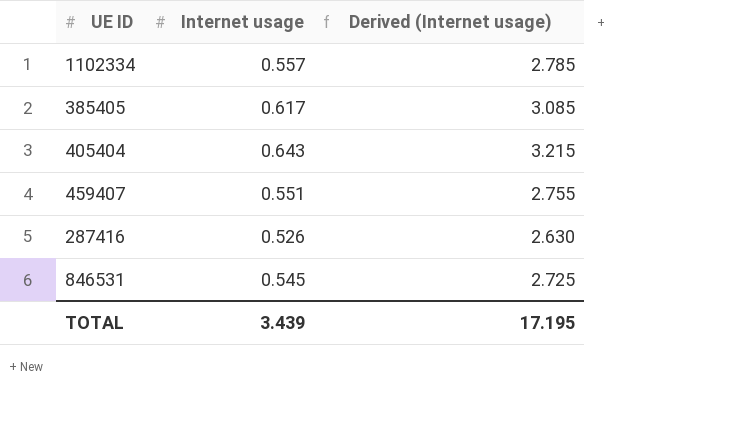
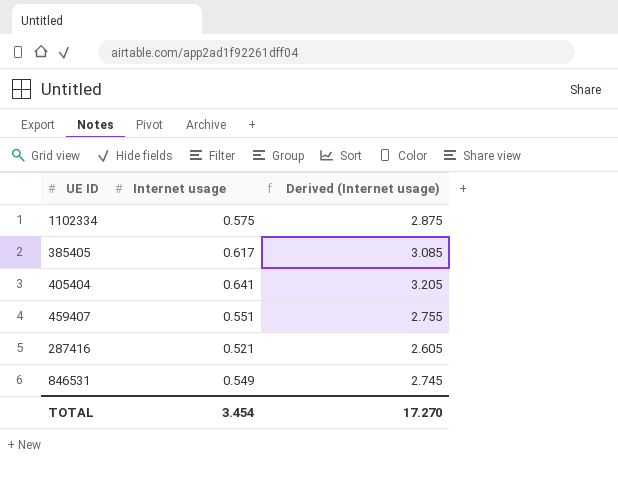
1102334 | Internet usage: 0.557 -> 0.575
1102334 | Derived (Internet usage): 2.785 -> 2.875
405404 | Internet usage: 0.643 -> 0.641
405404 | Derived (Internet usage): 3.215 -> 3.205
287416 | Internet usage: 0.526 -> 0.521
287416 | Derived (Internet usage): 2.630 -> 2.605
846531 | Internet usage: 0.545 -> 0.549
846531 | Derived (Internet usage): 2.725 -> 2.745
TOTAL | Internet usage: 3.439 -> 3.454
TOTAL | Derived (Internet usage): 17.195 -> 17.270

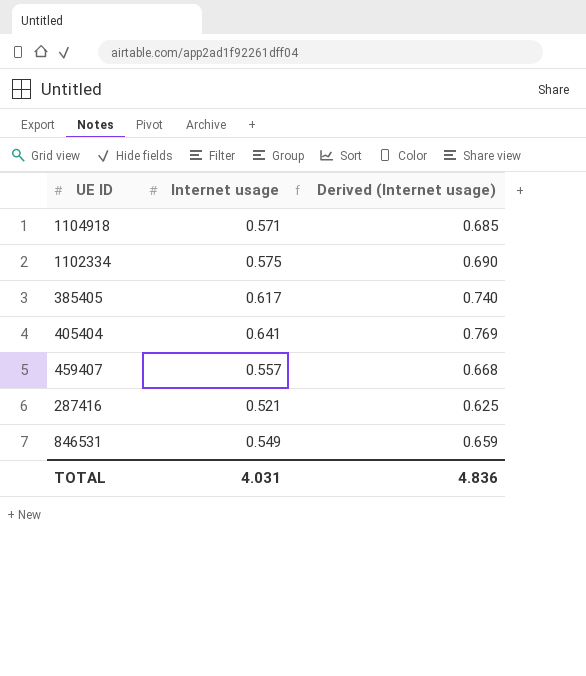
column Derived (Internet usage) | formula: [Internet usage] * 5 -> [Internet usage] * 1.2
row 1104918: none -> 0.571 | 0.685
459407 | Internet usage: 0.551 -> 0.557
TOTAL | Internet usage: 3.454 -> 4.031
TOTAL | Derived (Internet usage): 17.270 -> 4.836

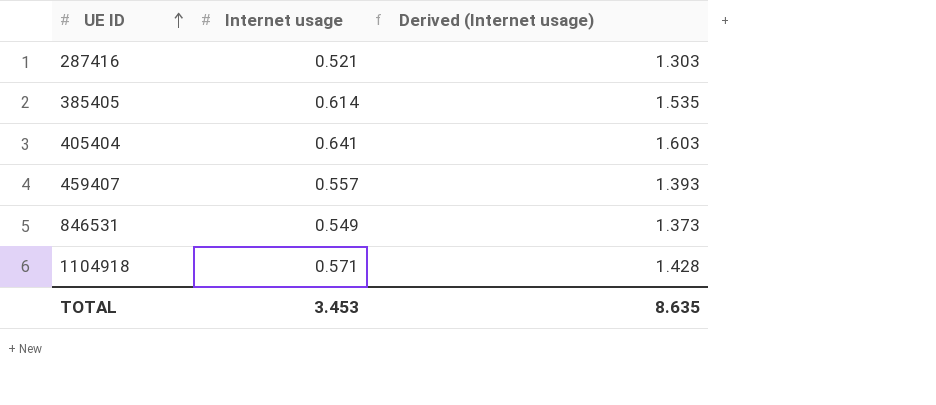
row order: none -> UE ID ascending
column Derived (Internet usage) | formula: [Internet usage] * 1.2 -> [Internet usage] * 2.5
row 1102334: 0.575 | 0.690 -> none
385405 | Internet usage: 0.617 -> 0.614
TOTAL | Internet usage: 4.031 -> 3.453
TOTAL | Derived (Internet usage): 4.836 -> 8.635

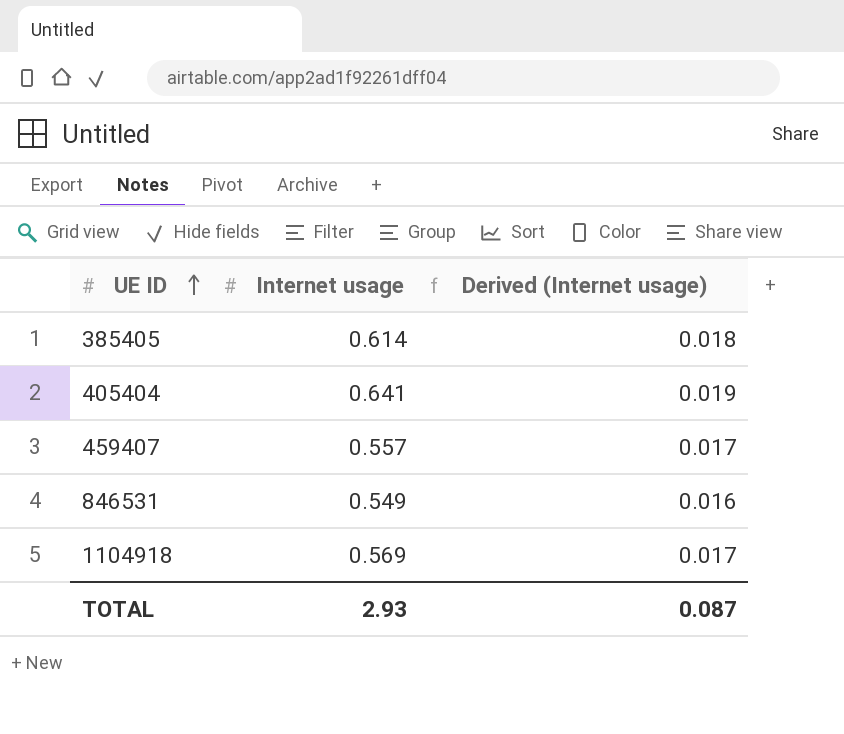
column Derived (Internet usage) | formula: [Internet usage] * 2.5 -> [Internet usage] * 0.03
row 287416: 0.521 | 1.303 -> none
1104918 | Internet usage: 0.571 -> 0.569
TOTAL | Internet usage: 3.453 -> 2.93
TOTAL | Derived (Internet usage): 8.635 -> 0.087

